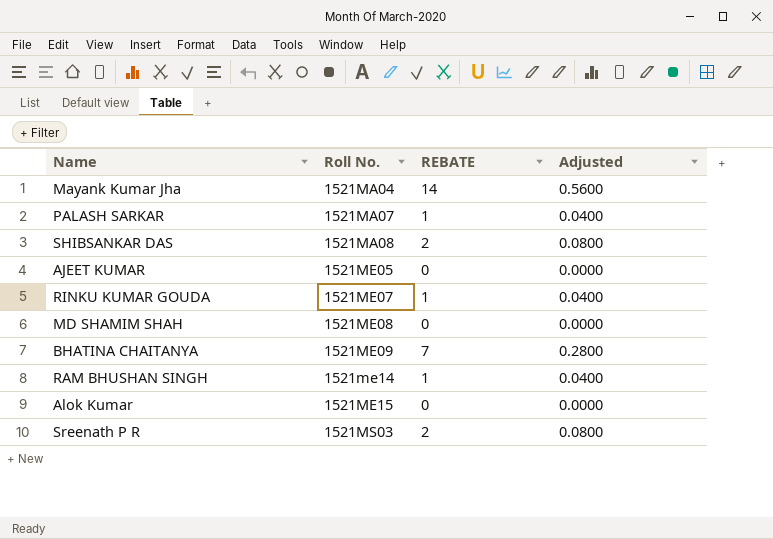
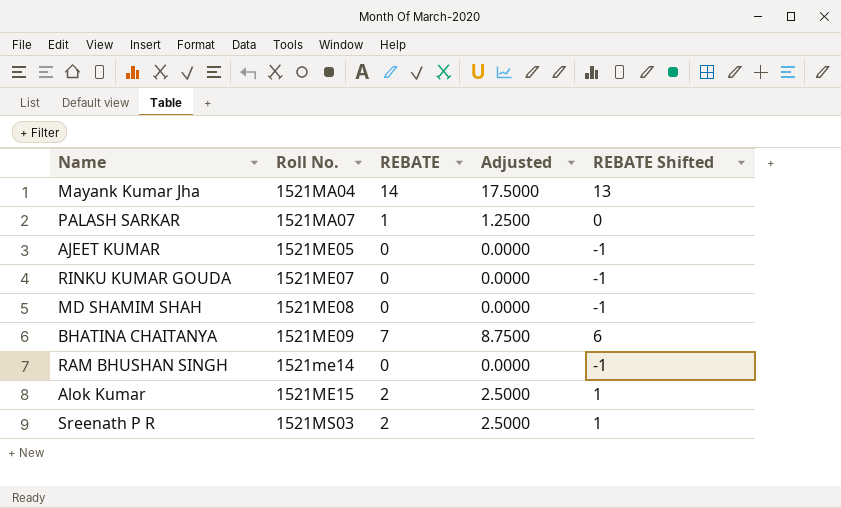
column Adjusted | formula: [REBATE] * 0.04 -> [REBATE] * 1.25
column REBATE Shifted | formula: none -> [REBATE] - 1
row SHIBSANKAR DAS: 1521MA08 | 2 | 0.0800 -> none
RINKU KUMAR GOUDA | REBATE: 1 -> 0
RAM BHUSHAN SINGH | REBATE: 1 -> 0
Alok Kumar | REBATE: 0 -> 2

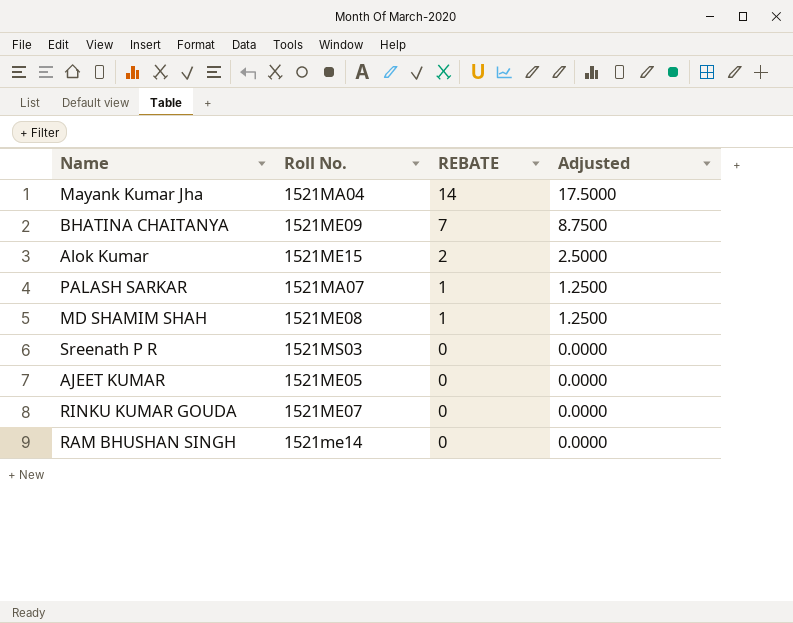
row order: Roll No. ascending -> REBATE descending
column REBATE Shifted | formula: [REBATE] - 1 -> none
MD SHAMIM SHAH | REBATE: 0 -> 1
MD SHAMIM SHAH | Adjusted: 0.0000 -> 1.2500
Sreenath P R | REBATE: 2 -> 0
Sreenath P R | Adjusted: 2.5000 -> 0.0000

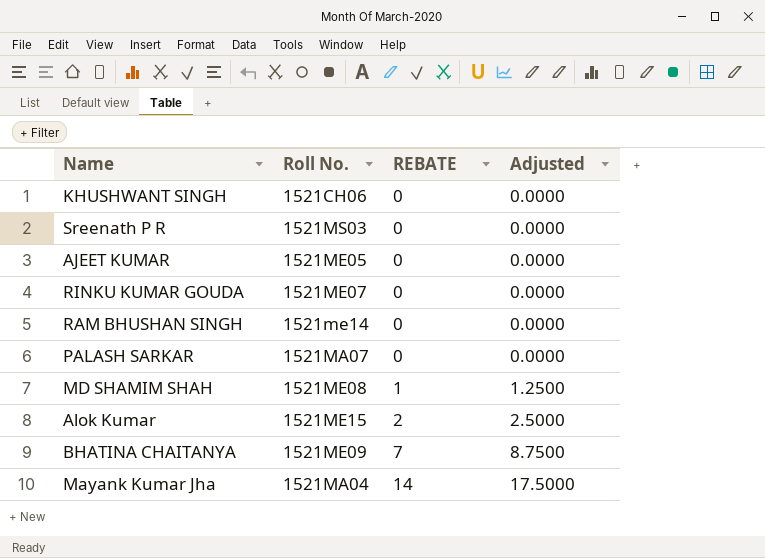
row order: REBATE descending -> REBATE ascending
row KHUSHWANT SINGH: none -> 1521CH06 | 0 | 0.0000
PALASH SARKAR | REBATE: 1 -> 0
PALASH SARKAR | Adjusted: 1.2500 -> 0.0000

